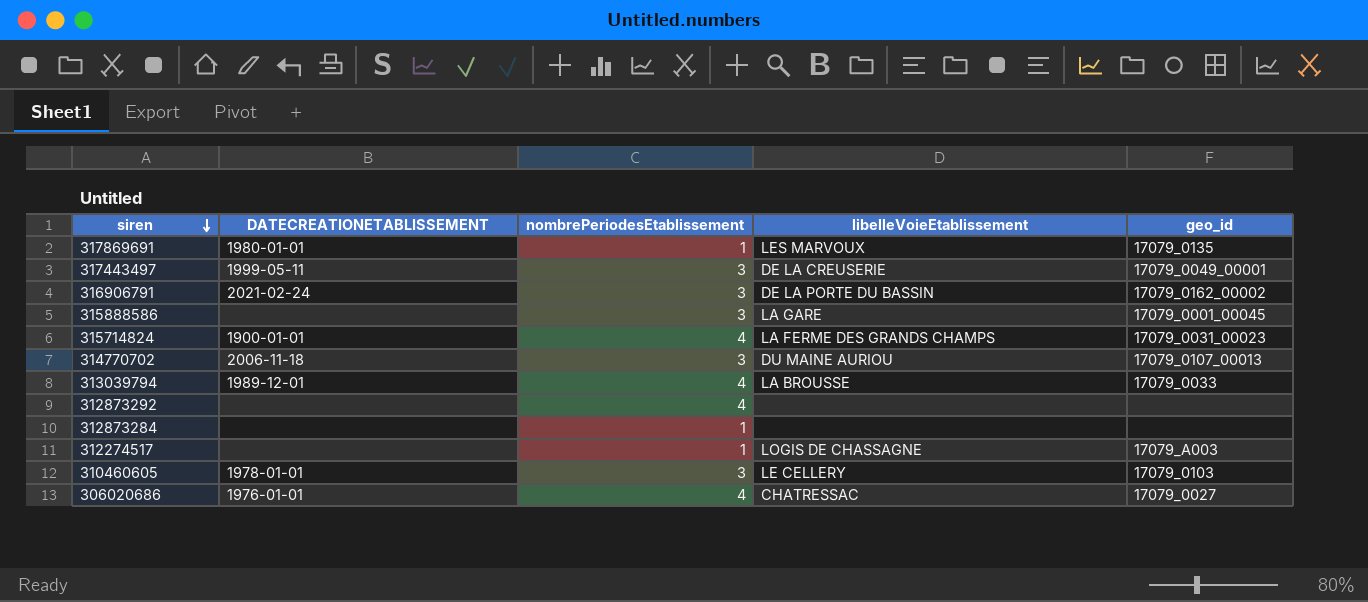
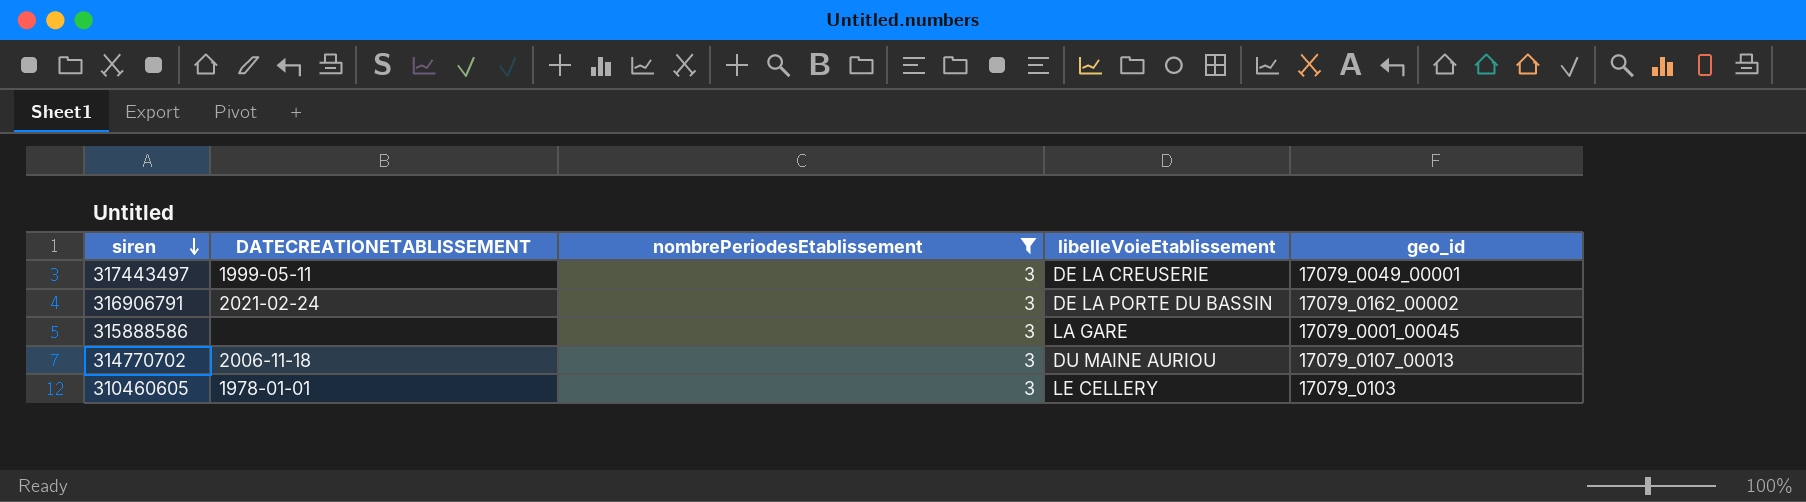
filter: none -> nombrePeriodesEtablissement = 3

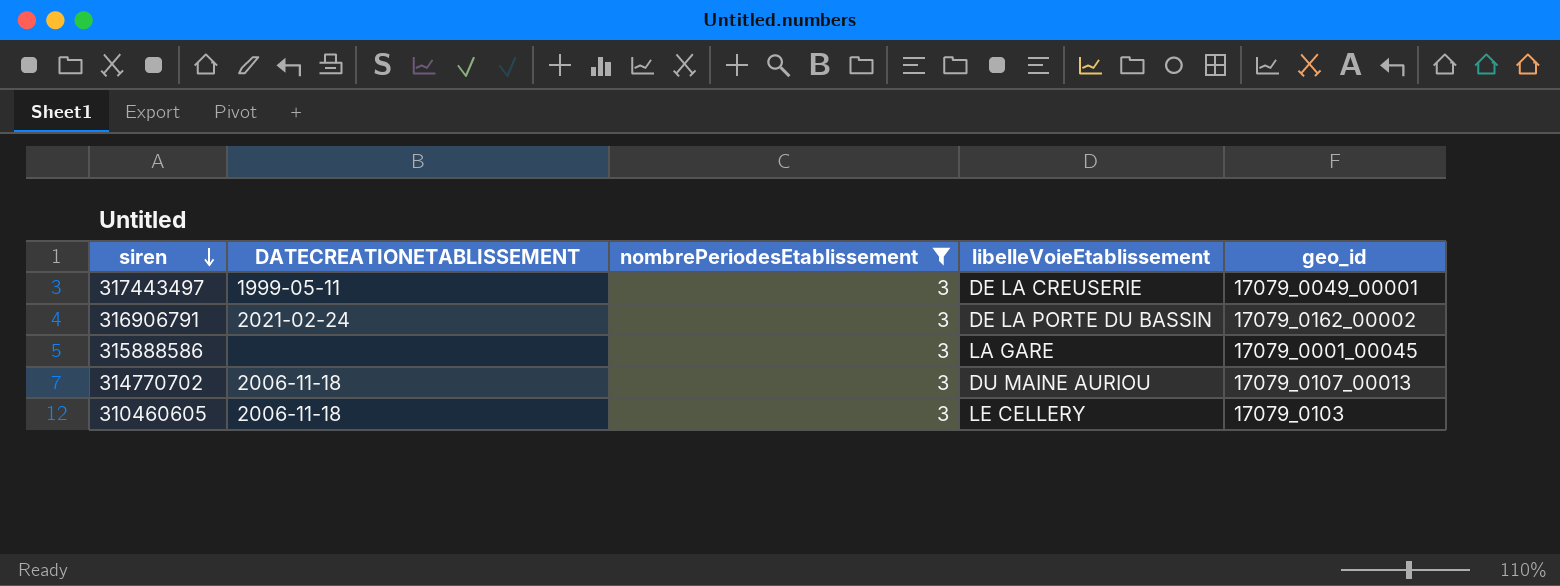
310460605 | DATECREATIONETABLISSEMENT: 1978-01-01 -> 2006-11-18

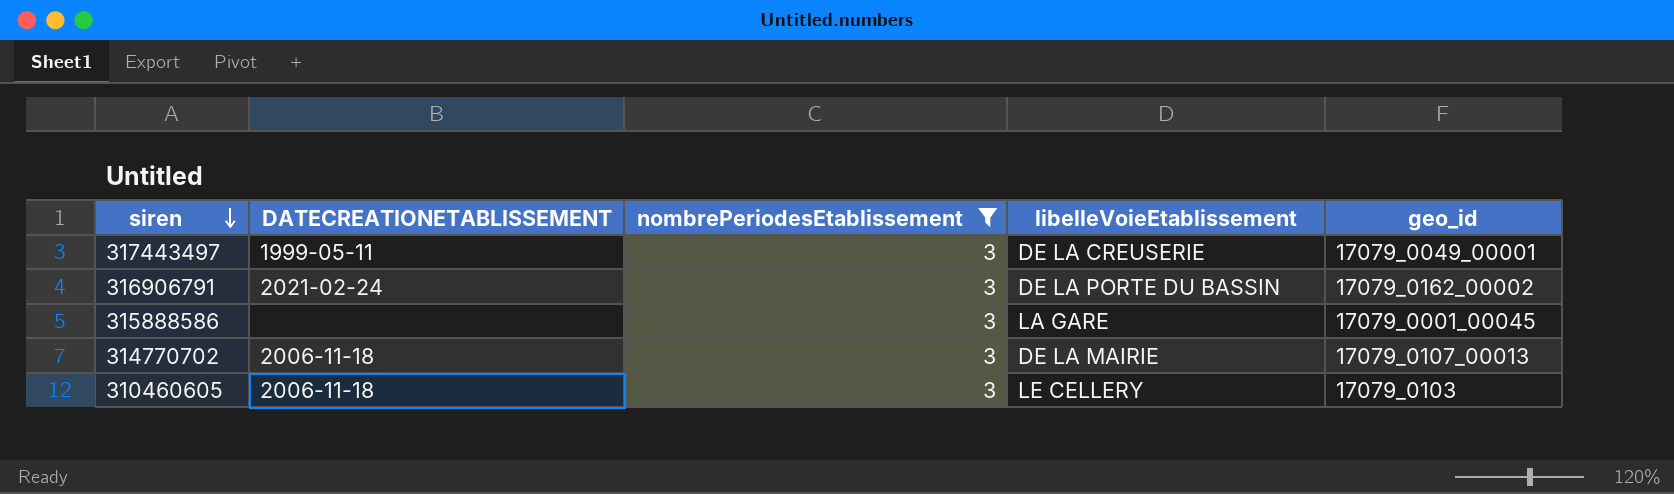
314770702 | libelleVoieEtablissement: DU MAINE AURIOU -> DE LA MAIRIE

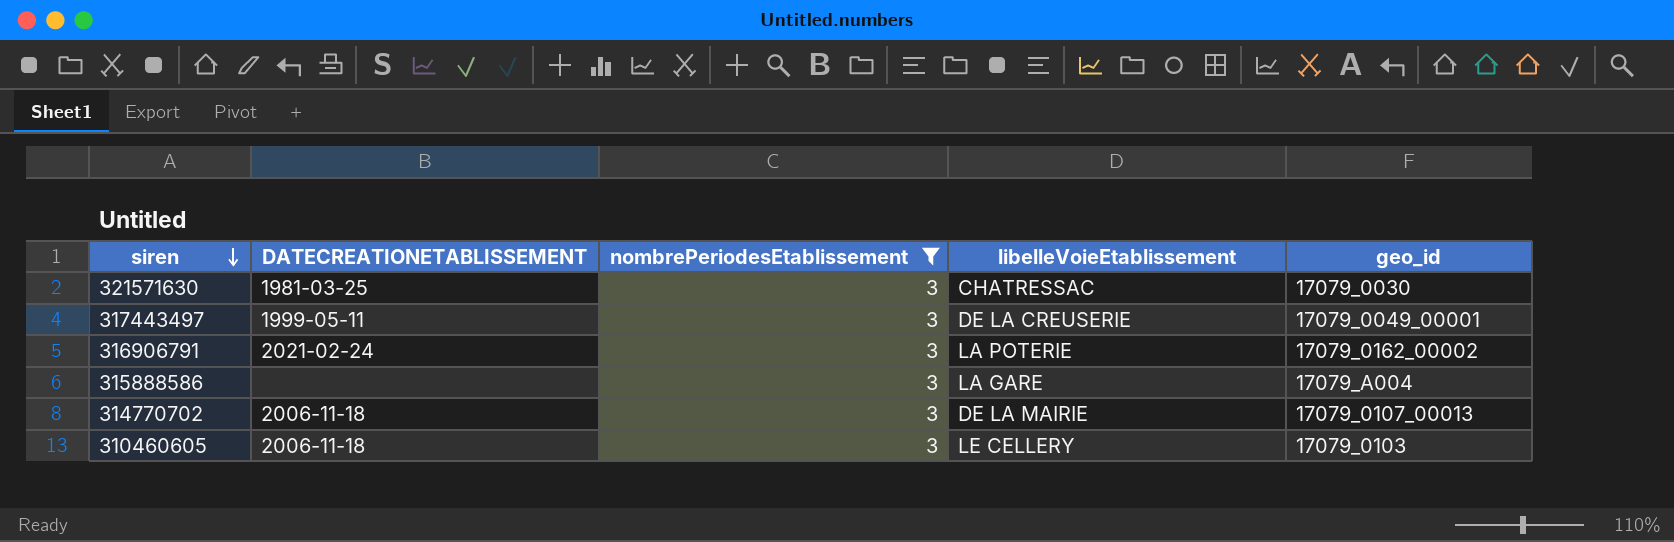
row 321571630: none -> 1981-03-25 | 3 | CHATRESSAC | 17079_0030
316906791 | libelleVoieEtablissement: DE LA PORTE DU BASSIN -> LA POTERIE
315888586 | geo_id: 17079_0001_00045 -> 17079_A004

